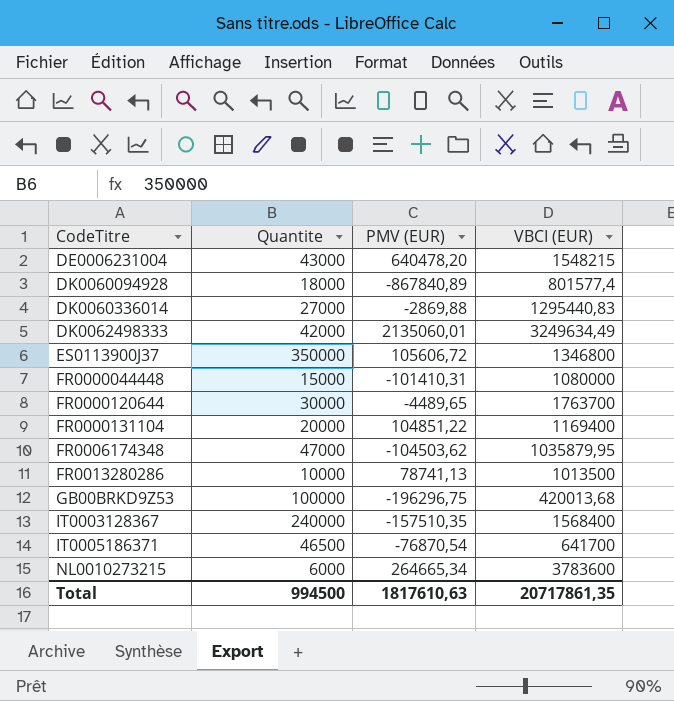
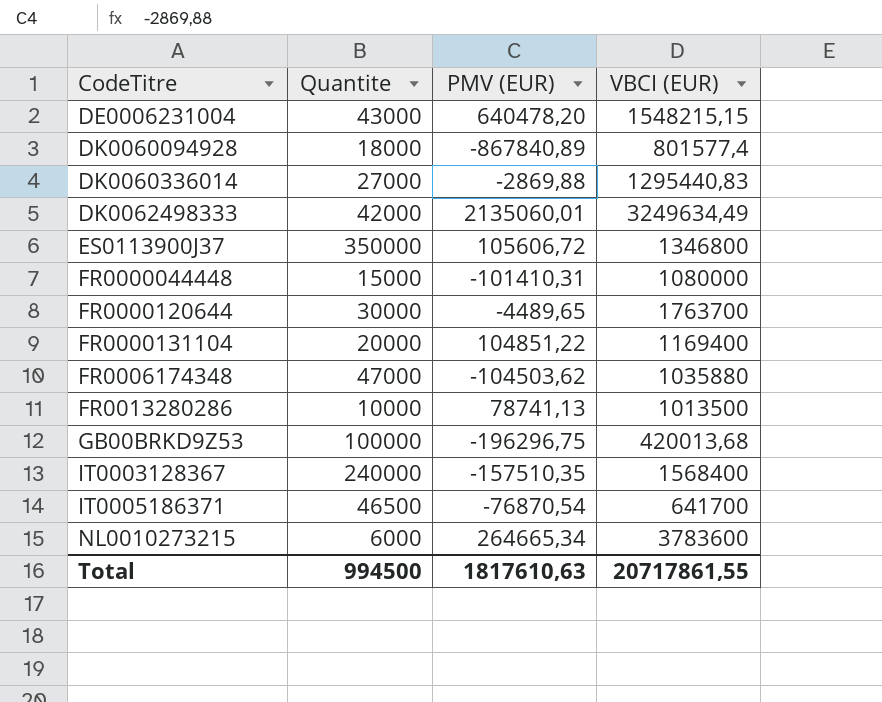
DE0006231004 | VBCI (EUR): 1548215 -> 1548215,15
FR0006174348 | VBCI (EUR): 1035879,95 -> 1035880
Total | VBCI (EUR): 20717861,35 -> 20717861,55

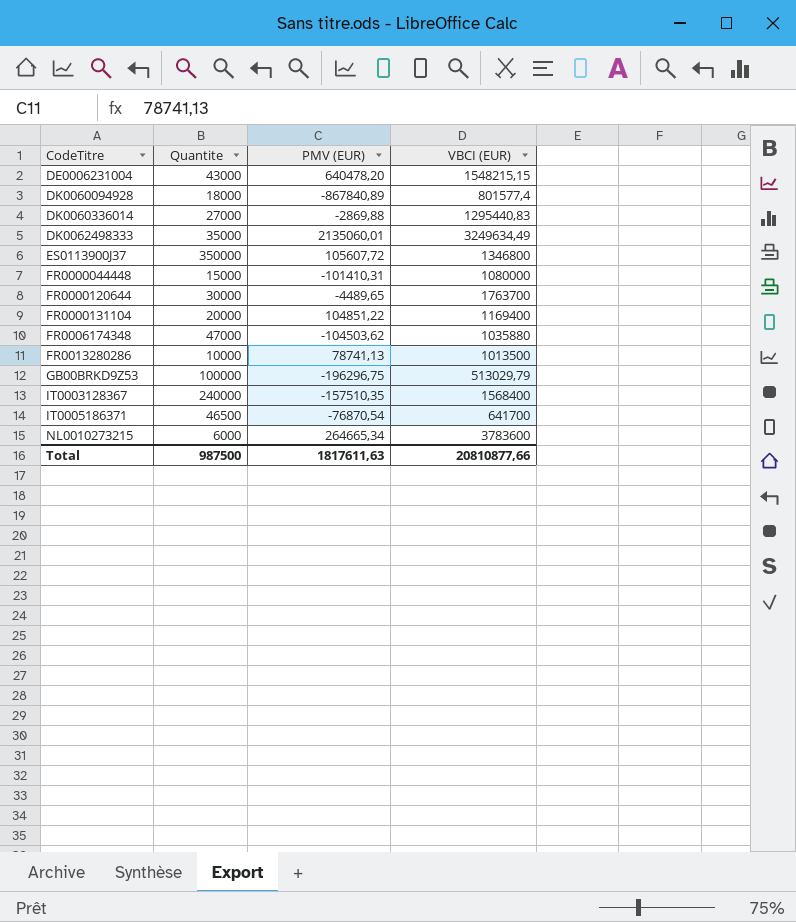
DK0062498333 | Quantite: 42000 -> 35000
ES0113900J37 | PMV (EUR): 105606,72 -> 105607,72
GB00BRKD9Z53 | VBCI (EUR): 420013,68 -> 513029,79
Total | Quantite: 994500 -> 987500
Total | PMV (EUR): 1817610,63 -> 1817611,63
Total | VBCI (EUR): 20717861,55 -> 20810877,66

